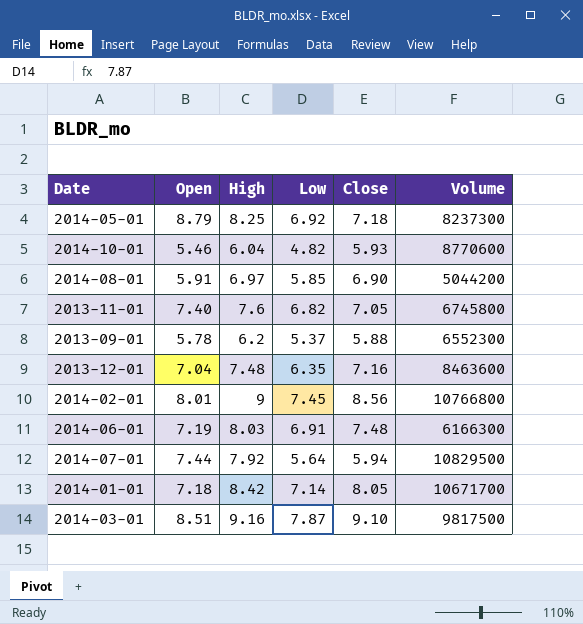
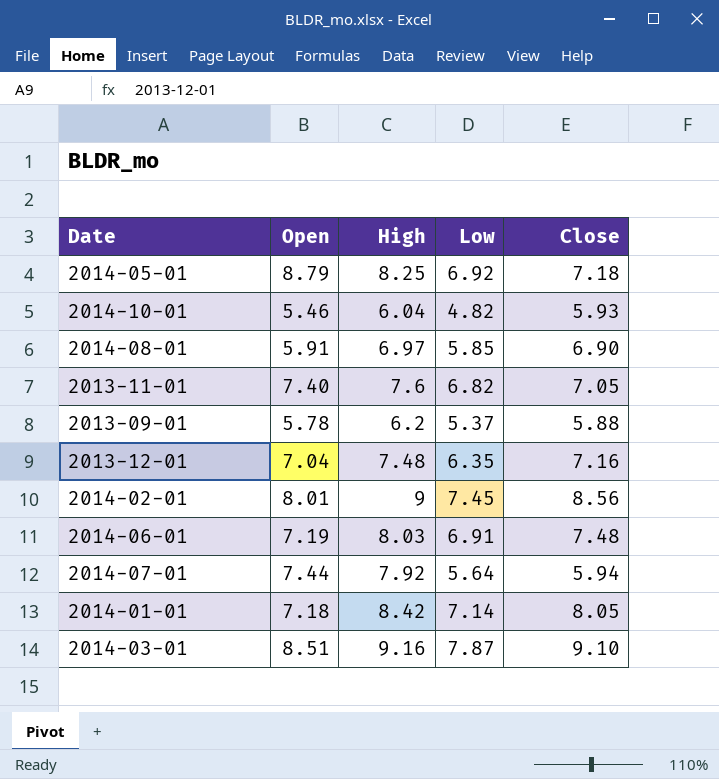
column Volume | position: 6 -> none

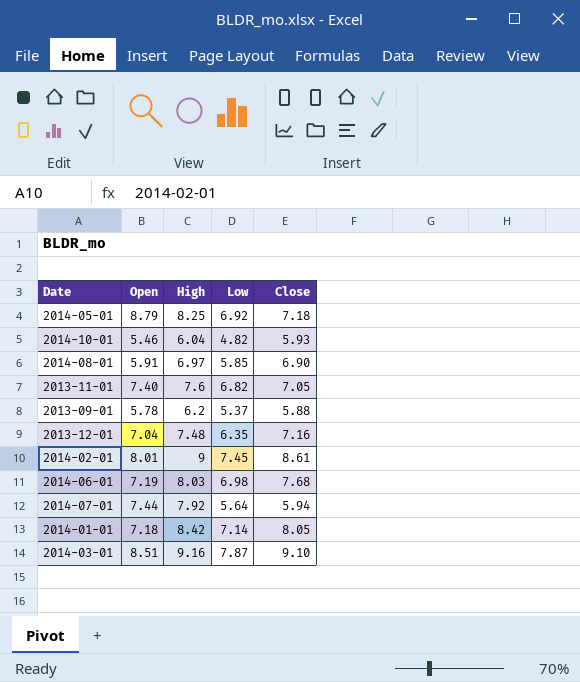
2014-02-01 | Close: 8.56 -> 8.61
2014-06-01 | Low: 6.91 -> 6.98
2014-06-01 | Close: 7.48 -> 7.68

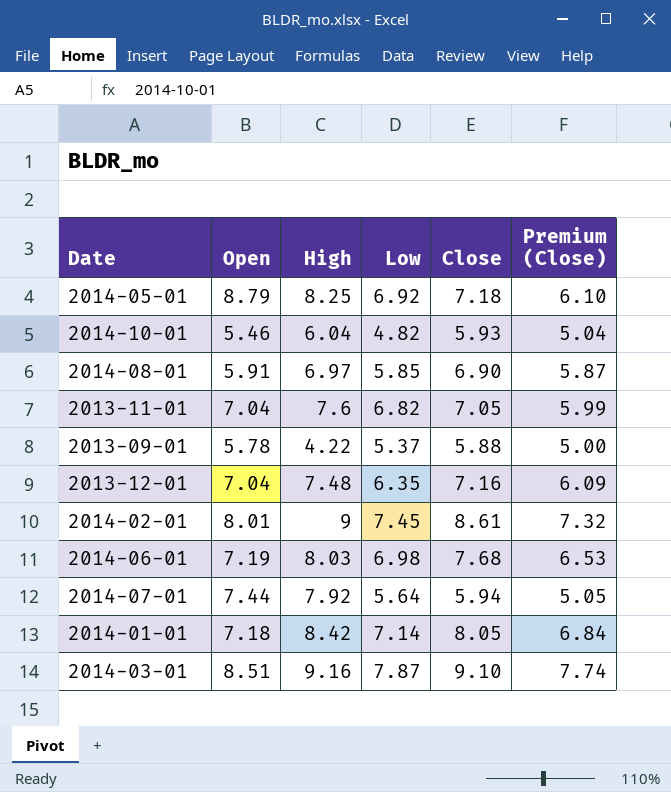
column Premium (Close) | formula: none -> [Close] * 0.85
2013-11-01 | Open: 7.40 -> 7.04
2013-09-01 | High: 6.2 -> 4.22

